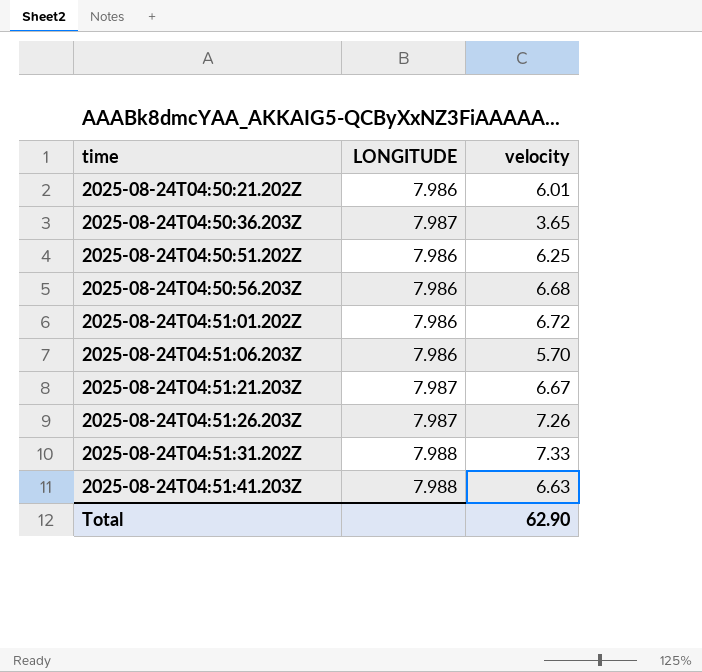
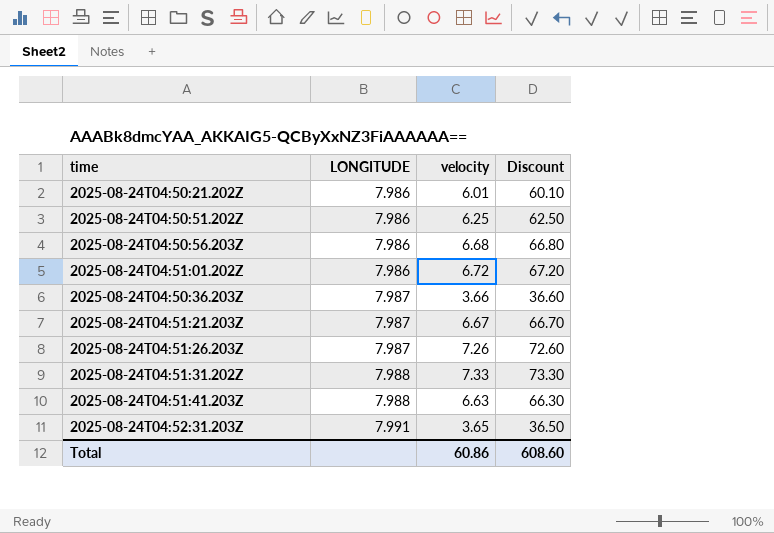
row order: time ascending -> LONGITUDE ascending
column Discount | formula: none -> [velocity] * 10
row 2025-08-24T04:51:06.203Z: 7.986 | 5.70 -> none
2025-08-24T04:50:36.203Z | velocity: 3.65 -> 3.66
row 2025-08-24T04:52:31.203Z: none -> 7.991 | 3.65 | 36.50
Total | velocity: 62.90 -> 60.86

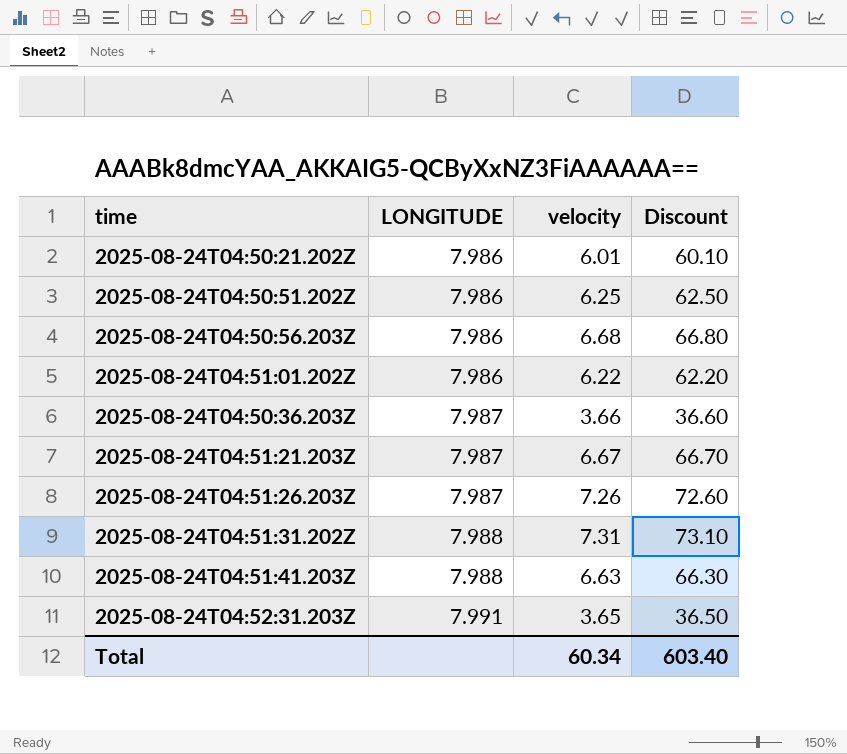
2025-08-24T04:51:01.202Z | velocity: 6.72 -> 6.22
2025-08-24T04:51:01.202Z | Discount: 67.20 -> 62.20
2025-08-24T04:51:31.202Z | velocity: 7.33 -> 7.31
2025-08-24T04:51:31.202Z | Discount: 73.30 -> 73.10
Total | velocity: 60.86 -> 60.34
Total | Discount: 608.60 -> 603.40

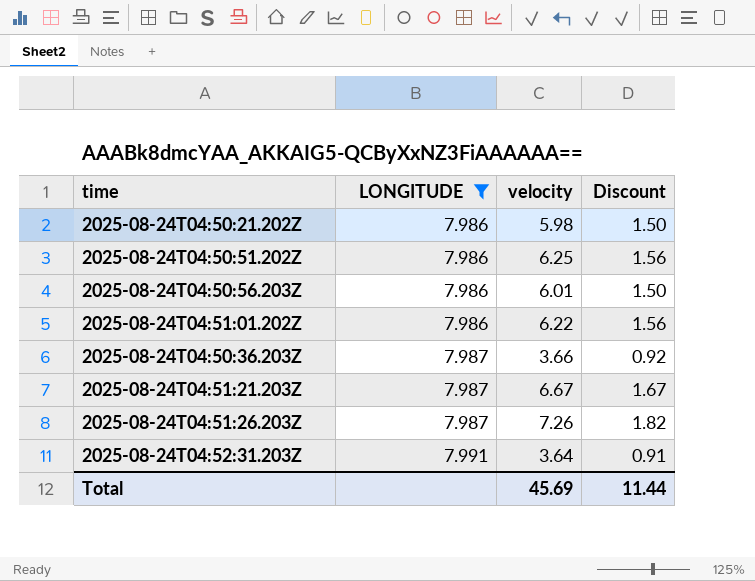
filter: none -> LONGITUDE != 7.988
column Discount | formula: [velocity] * 10 -> [velocity] * 0.25
2025-08-24T04:50:21.202Z | velocity: 6.01 -> 5.98
2025-08-24T04:50:56.203Z | velocity: 6.68 -> 6.01
2025-08-24T04:52:31.203Z | velocity: 3.65 -> 3.64
Total | velocity: 60.34 -> 45.69
Total | Discount: 603.40 -> 11.44

